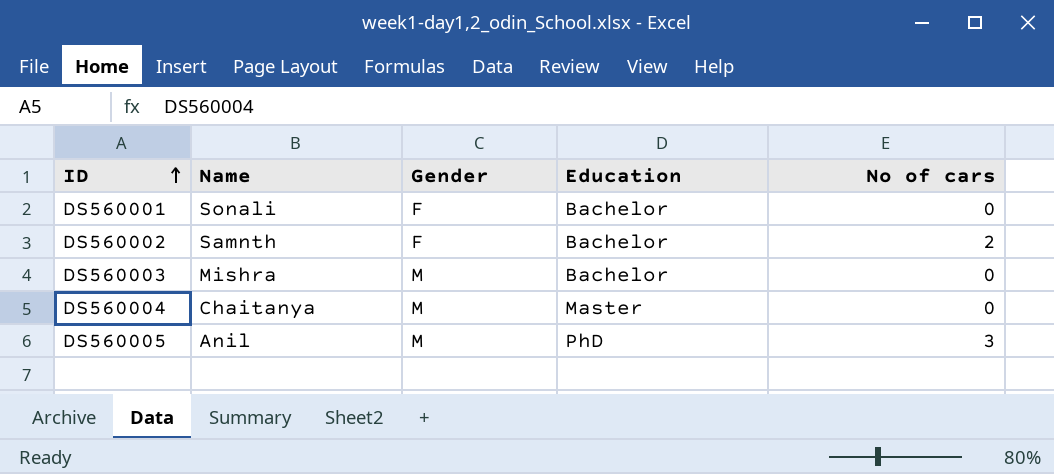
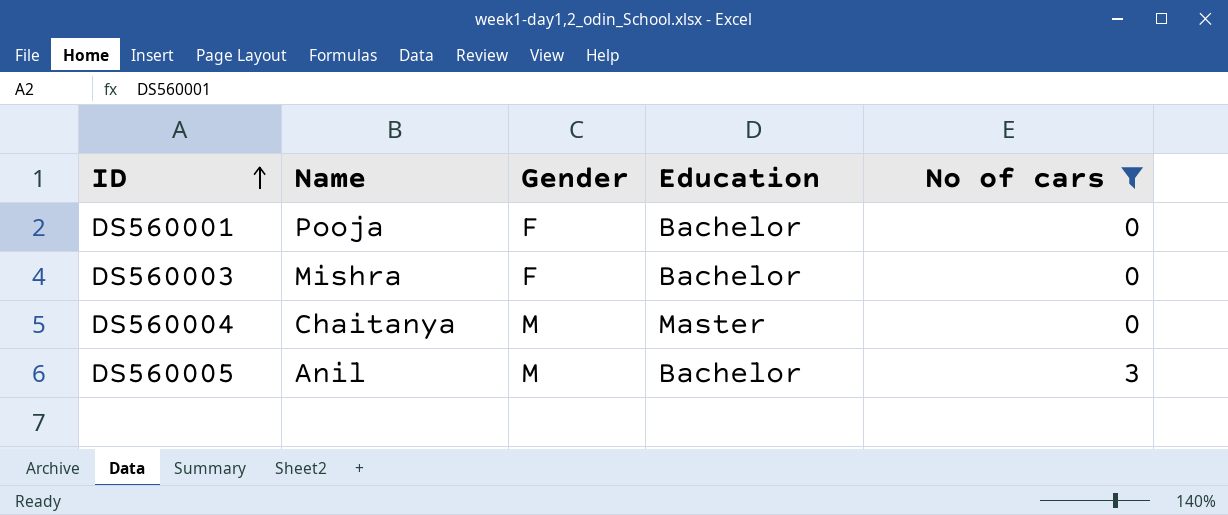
filter: none -> No of cars != 2
DS560001 | Name: Sonali -> Pooja
DS560003 | Gender: M -> F
DS560005 | Education: PhD -> Bachelor

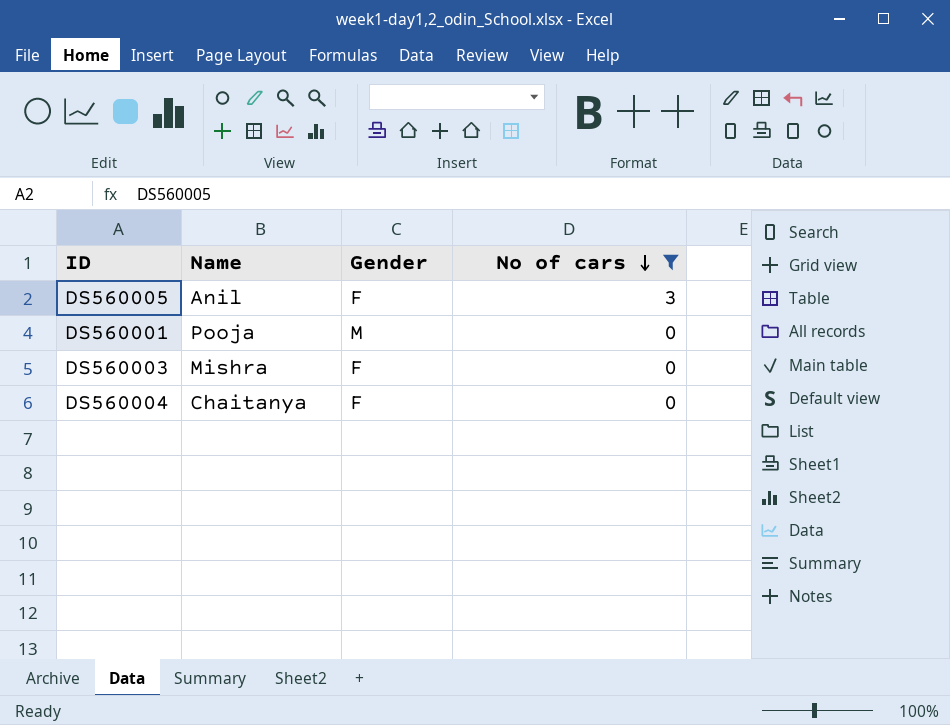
row order: ID ascending -> No of cars descending
column Education | position: 4 -> none
DS560005 | Gender: M -> F
DS560001 | Gender: F -> M
DS560004 | Gender: M -> F

